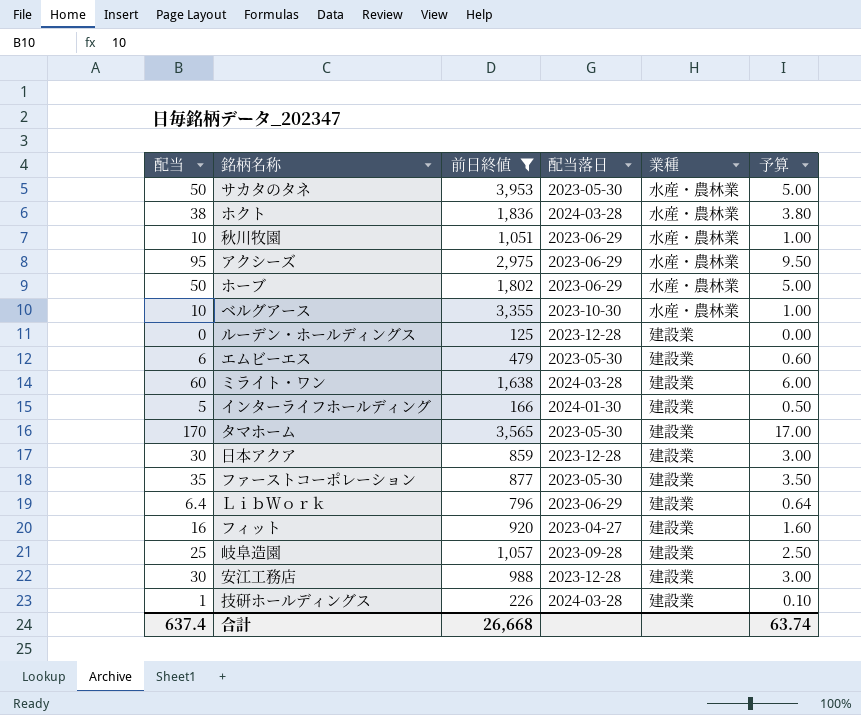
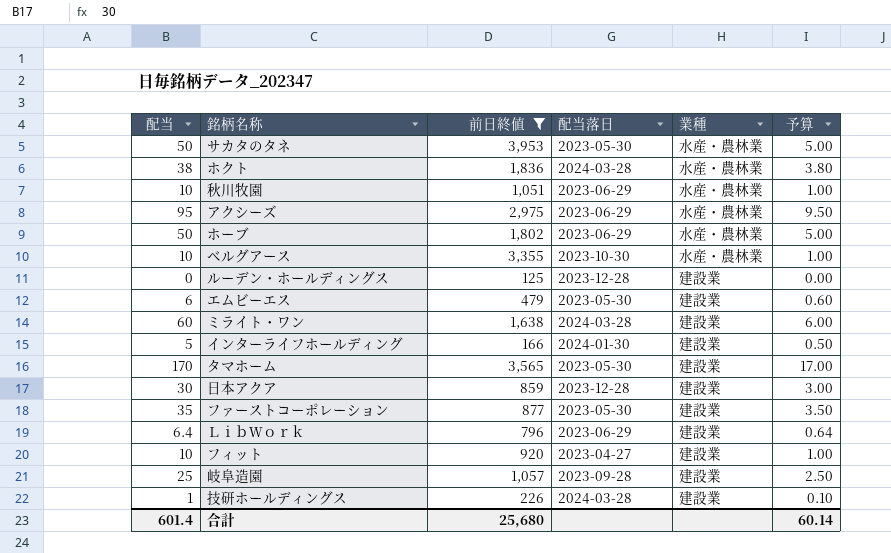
row 安江工務店: 30 | 988 | 2023-12-28 | 建設業 | 3.00 -> none
フィット | 配当: 16 -> 10
フィット | 予算: 1.60 -> 1.00
合計 | 配当: 637.4 -> 601.4
合計 | 前日終値: 26,668 -> 25,680
合計 | 予算: 63.74 -> 60.14

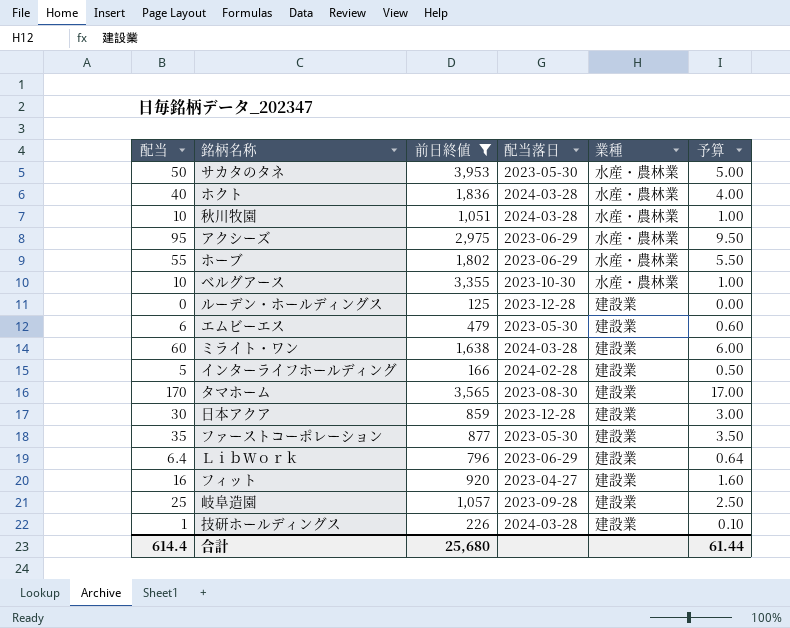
ホクト | 配当: 38 -> 40
ホクト | 予算: 3.80 -> 4.00
秋川牧園 | 配当落日: 2023-06-29 -> 2024-03-28
ホーブ | 配当: 50 -> 55
ホーブ | 予算: 5.00 -> 5.50
インターライフホールディング | 配当落日: 2024-01-30 -> 2024-02-28
タマホーム | 配当落日: 2023-05-30 -> 2023-08-30
フィット | 配当: 10 -> 16
フィット | 予算: 1.00 -> 1.60
合計 | 配当: 601.4 -> 614.4
合計 | 予算: 60.14 -> 61.44

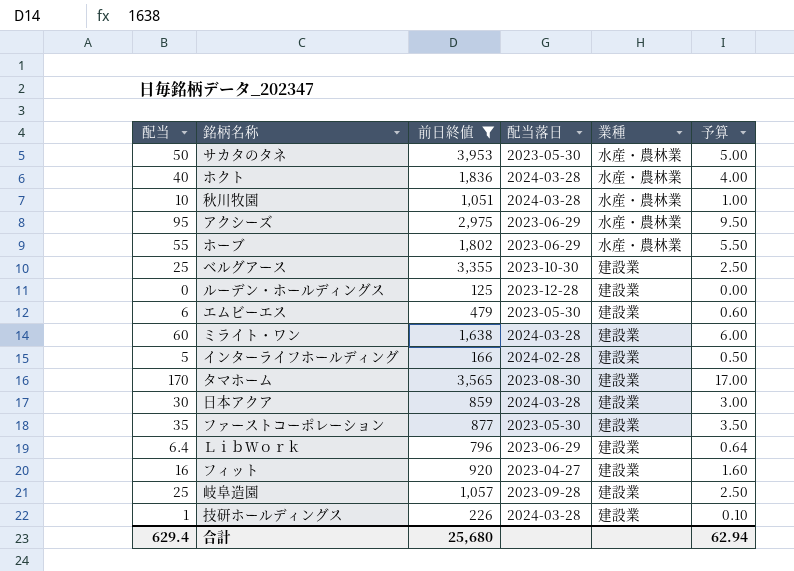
ベルグアース | 配当: 10 -> 25
ベルグアース | 業種: 水産・農林業 -> 建設業
ベルグアース | 予算: 1.00 -> 2.50
日本アクア | 配当落日: 2023-12-28 -> 2024-03-28
合計 | 配当: 614.4 -> 629.4
合計 | 予算: 61.44 -> 62.94

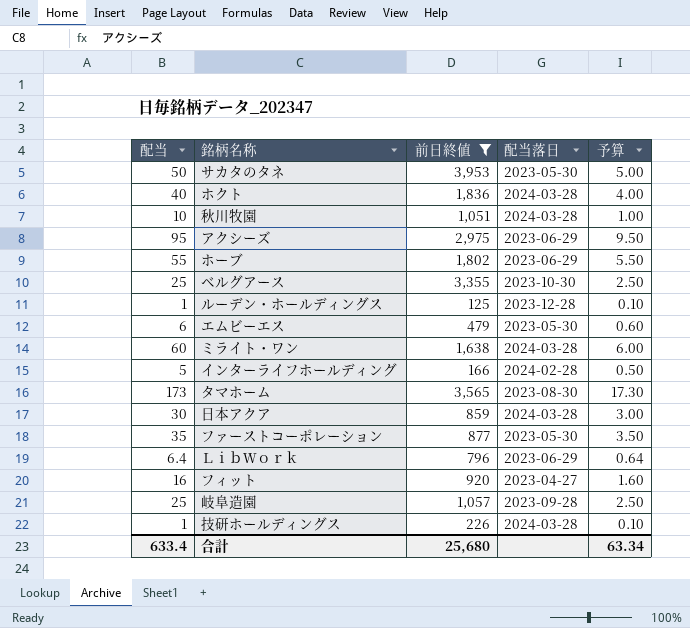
column 業種 | position: 5 -> none
ルーデン・ホールディングス | 配当: 0 -> 1
ルーデン・ホールディングス | 予算: 0.00 -> 0.10
タマホーム | 配当: 170 -> 173
タマホーム | 予算: 17.00 -> 17.30
合計 | 配当: 629.4 -> 633.4
合計 | 予算: 62.94 -> 63.34

